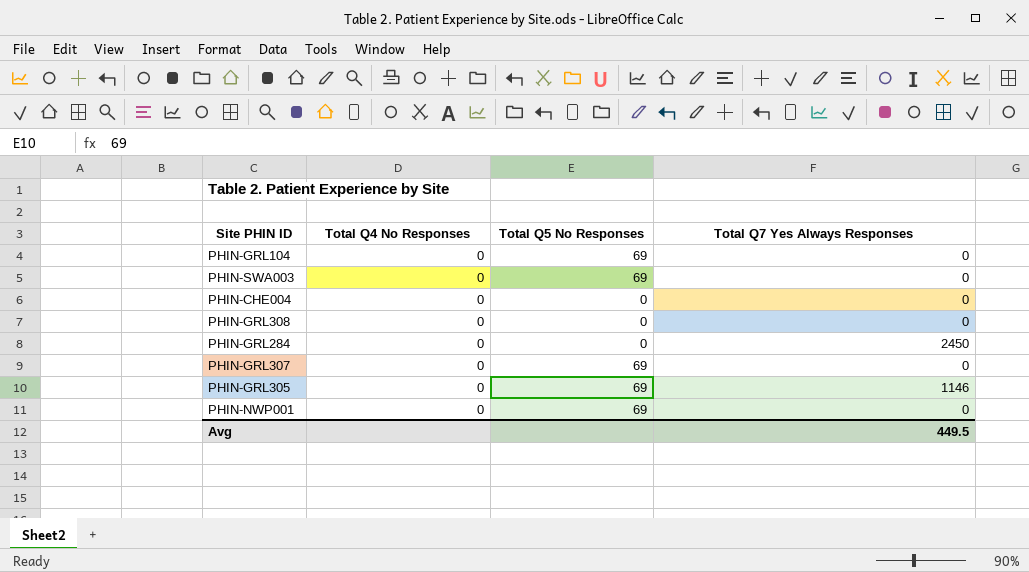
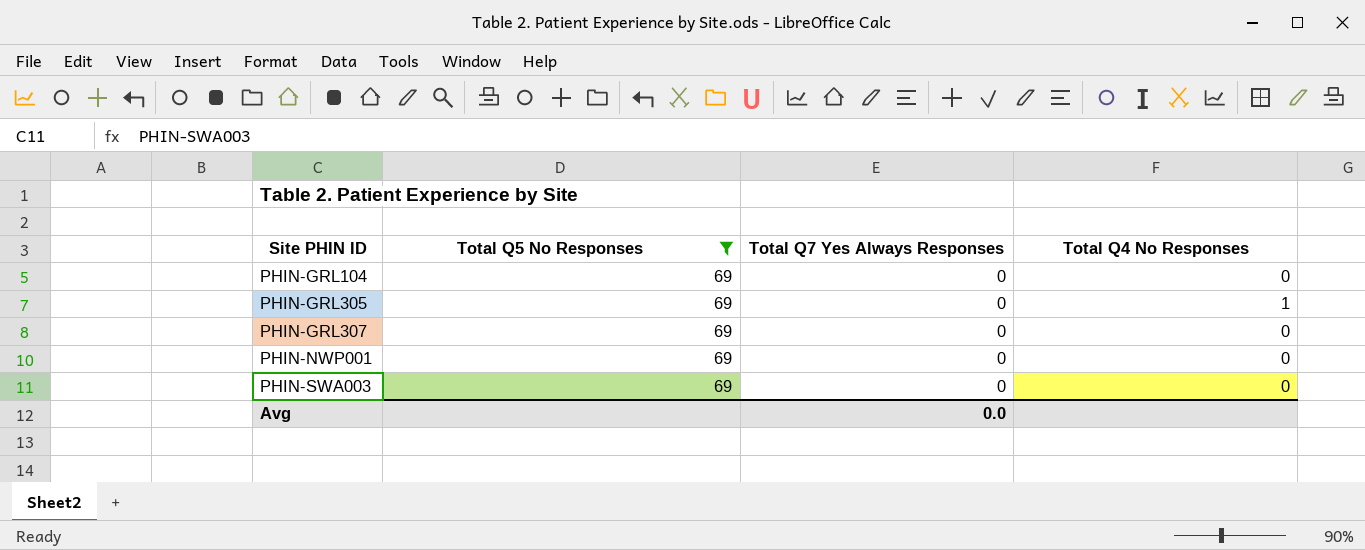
filter: none -> Total Q5 No Responses = 69
row order: none -> Site PHIN ID ascending
column Total Q4 No Responses | position: 2 -> 4
PHIN-GRL305 | Total Q7 Yes Always Responses: 1146 -> 0
PHIN-GRL305 | Total Q4 No Responses: 0 -> 1
Avg | Total Q7 Yes Always Responses: 449.5 -> 0.0

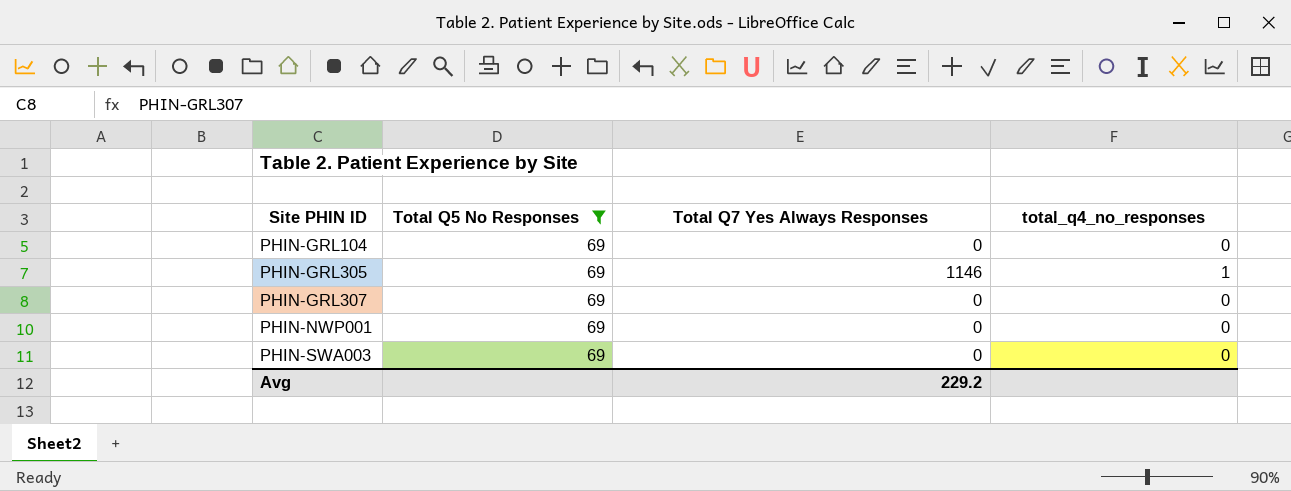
column name: Total Q4 No Responses -> total_q4_no_responses
PHIN-GRL305 | Total Q7 Yes Always Responses: 0 -> 1146
Avg | Total Q7 Yes Always Responses: 0.0 -> 229.2

